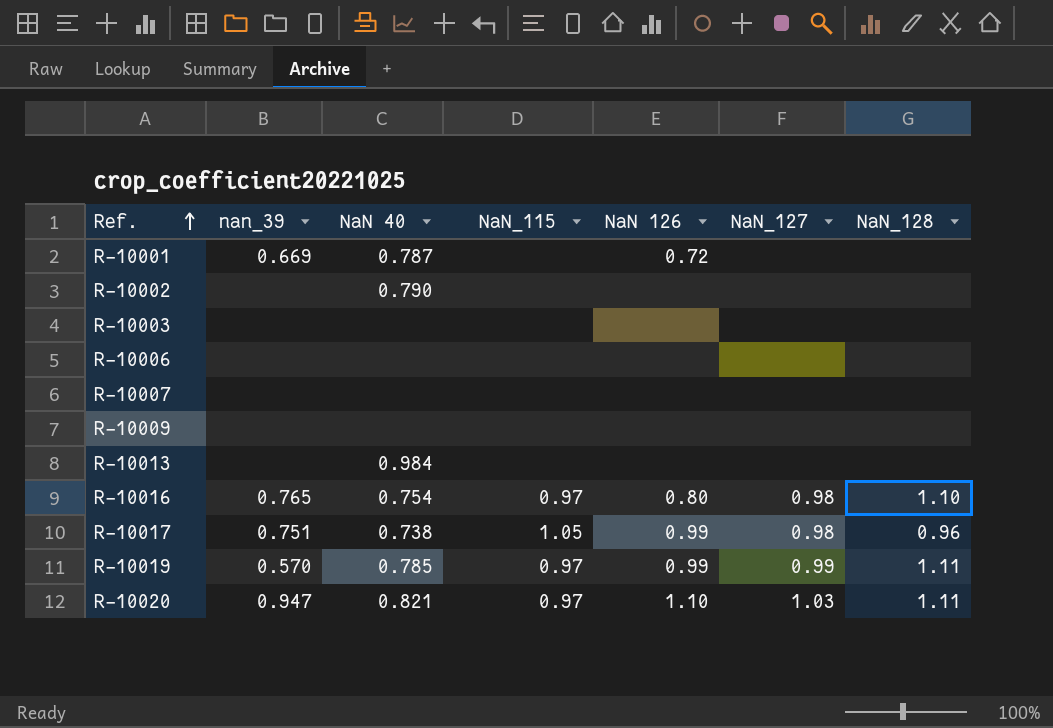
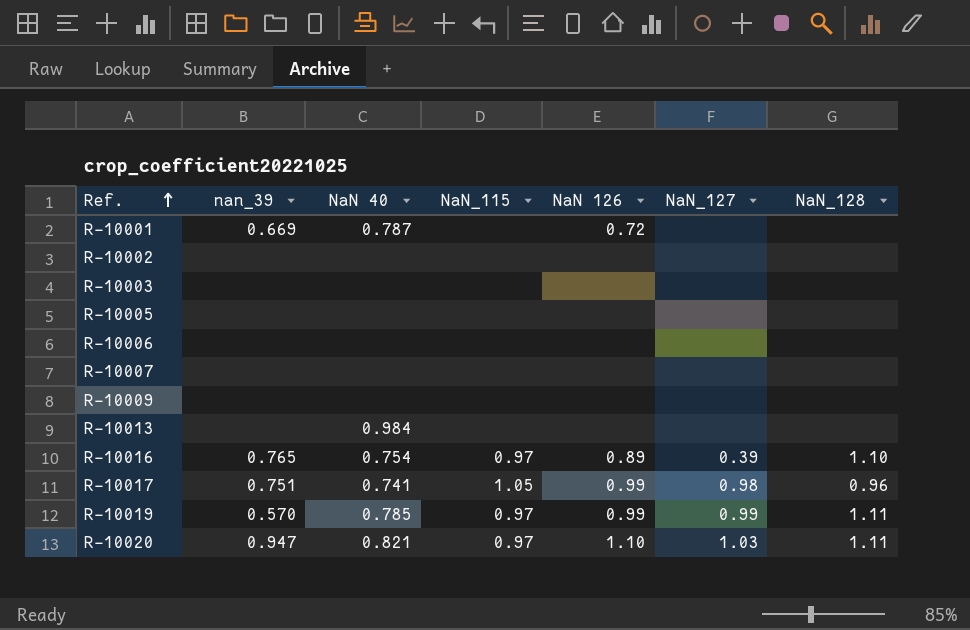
R-10002 | NaN 40: 0.790 -> none
row R-10005: none -> none | none | none | none | none | none
R-10016 | NaN 126: 0.80 -> 0.89
R-10016 | NaN_127: 0.98 -> 0.39
R-10017 | NaN 40: 0.738 -> 0.741

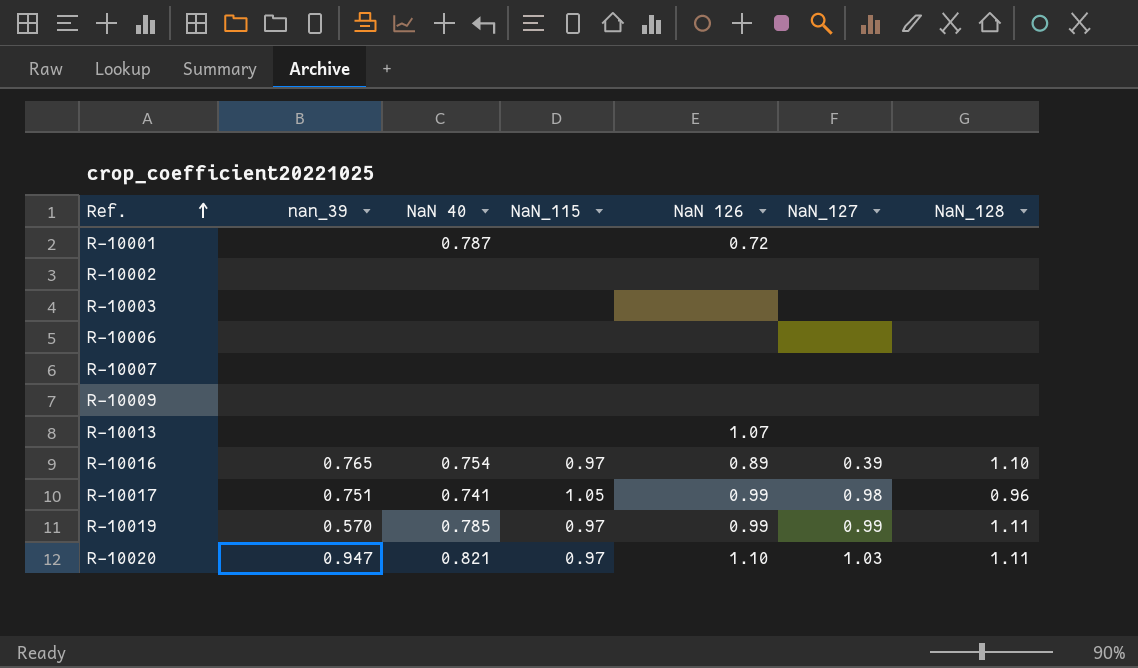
row R-10005: none | none | none | none | none | none -> none
R-10001 | nan_39: 0.669 -> none
R-10013 | NaN 40: 0.984 -> none
R-10013 | NaN 126: none -> 1.07

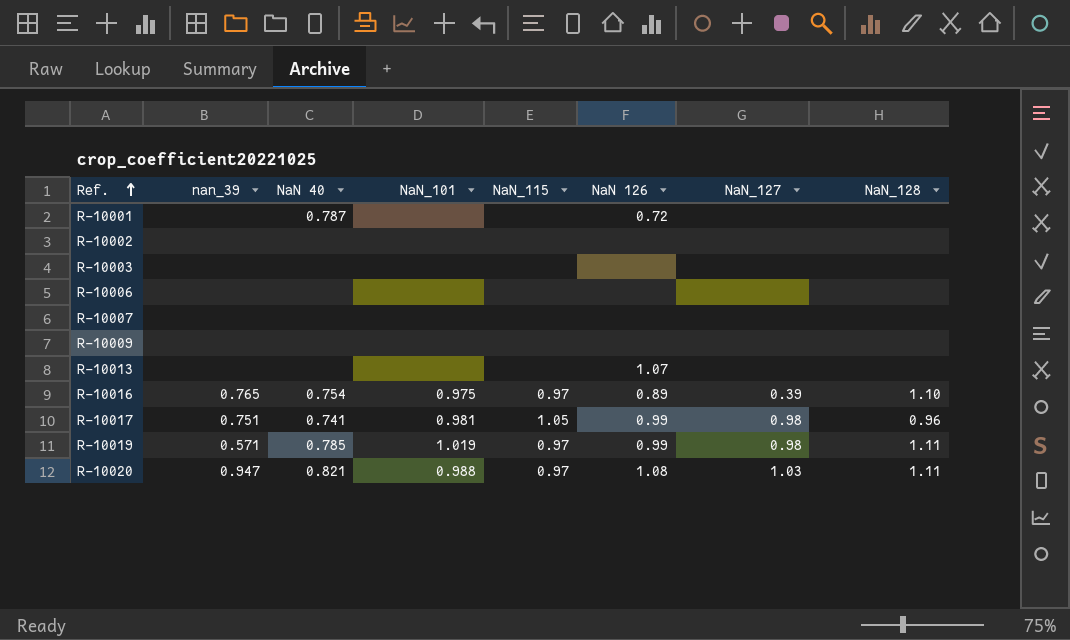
column NaN_101 | position: none -> 4
R-10019 | nan_39: 0.570 -> 0.571
R-10019 | NaN_127: 0.99 -> 0.98
R-10020 | NaN 126: 1.10 -> 1.08

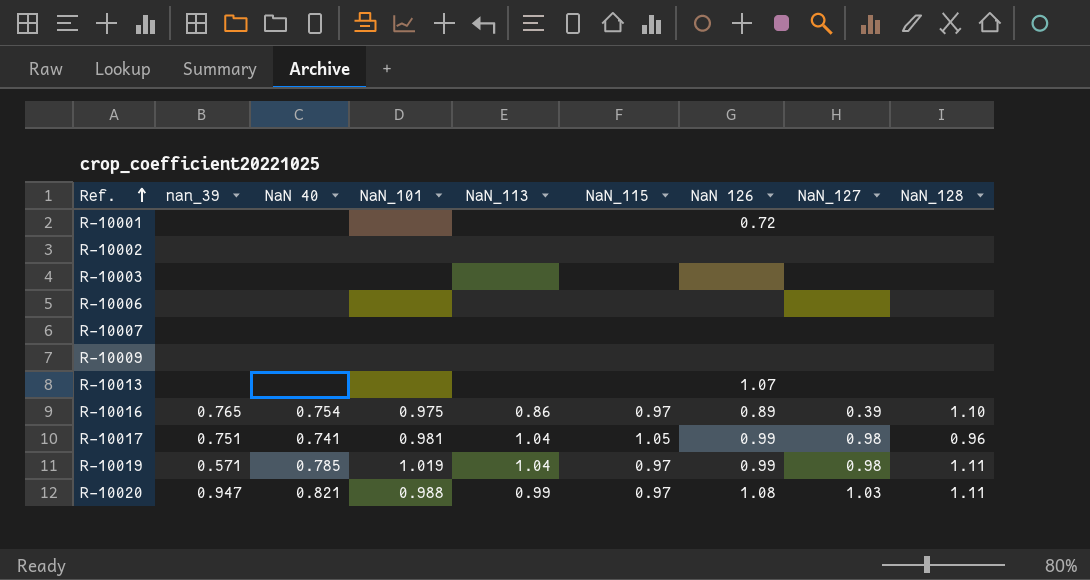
column NaN_113 | position: none -> 5
R-10001 | NaN 40: 0.787 -> none

